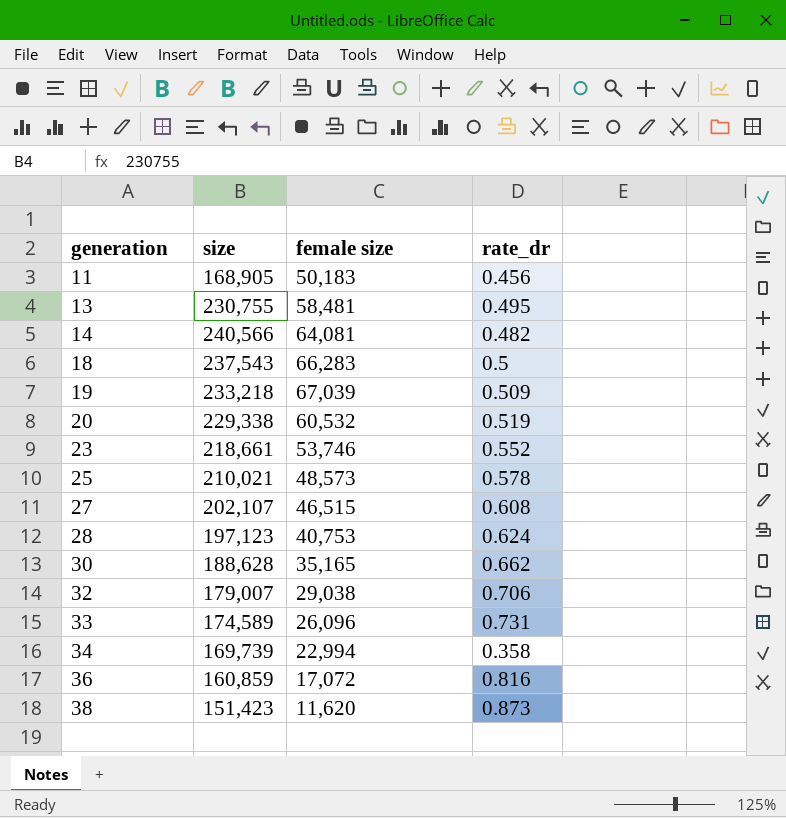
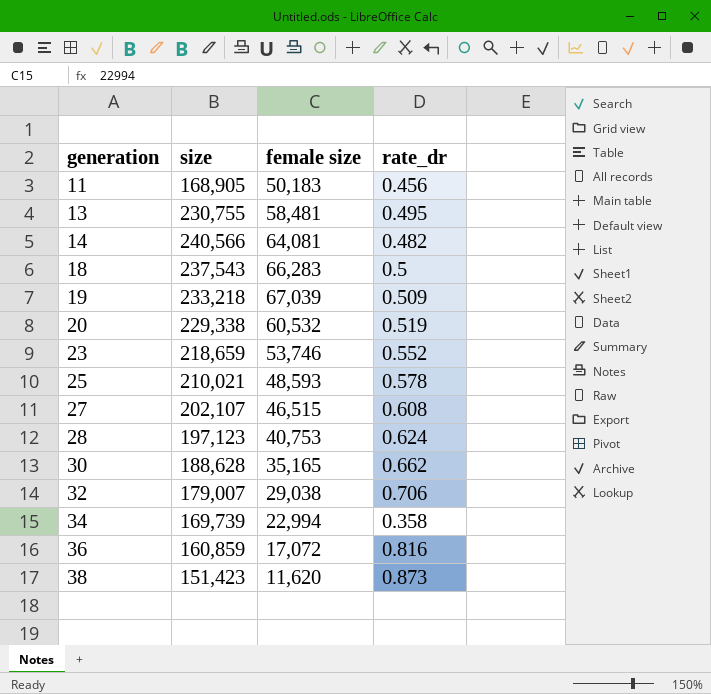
row 33: 174,589 | 26,096 | 0.731 -> none
23 | size: 218,661 -> 218,659
25 | female size: 48,573 -> 48,593

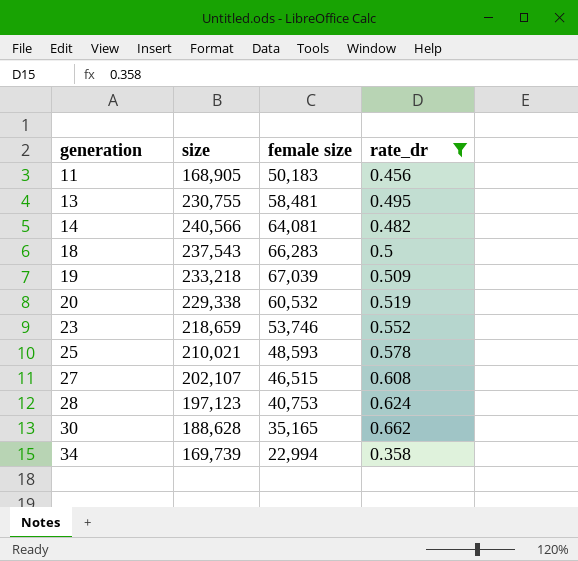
filter: none -> rate_dr <= 0.662

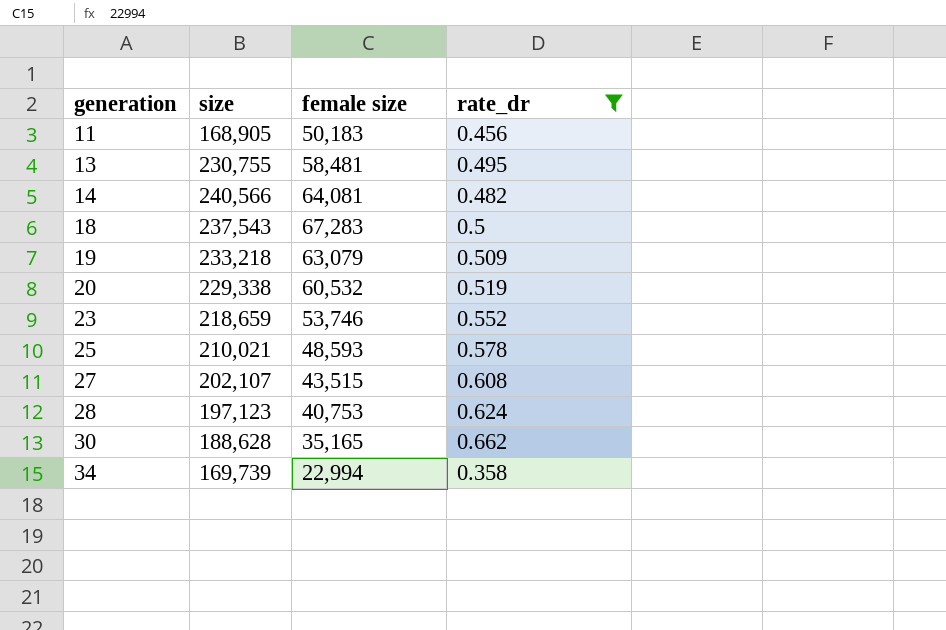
18 | female size: 66,283 -> 67,283
19 | female size: 67,039 -> 63,079
27 | female size: 46,515 -> 43,515

